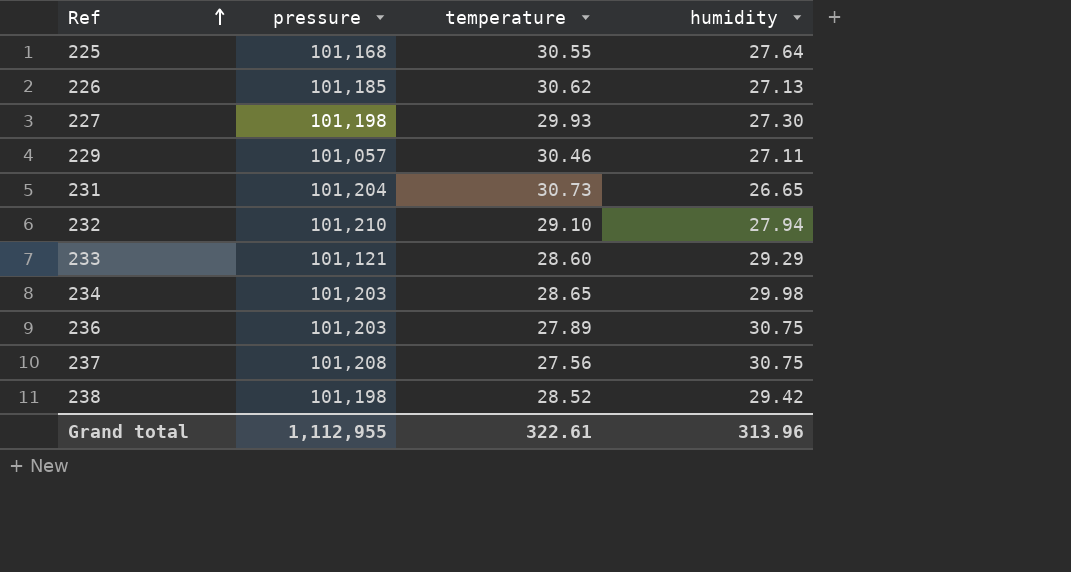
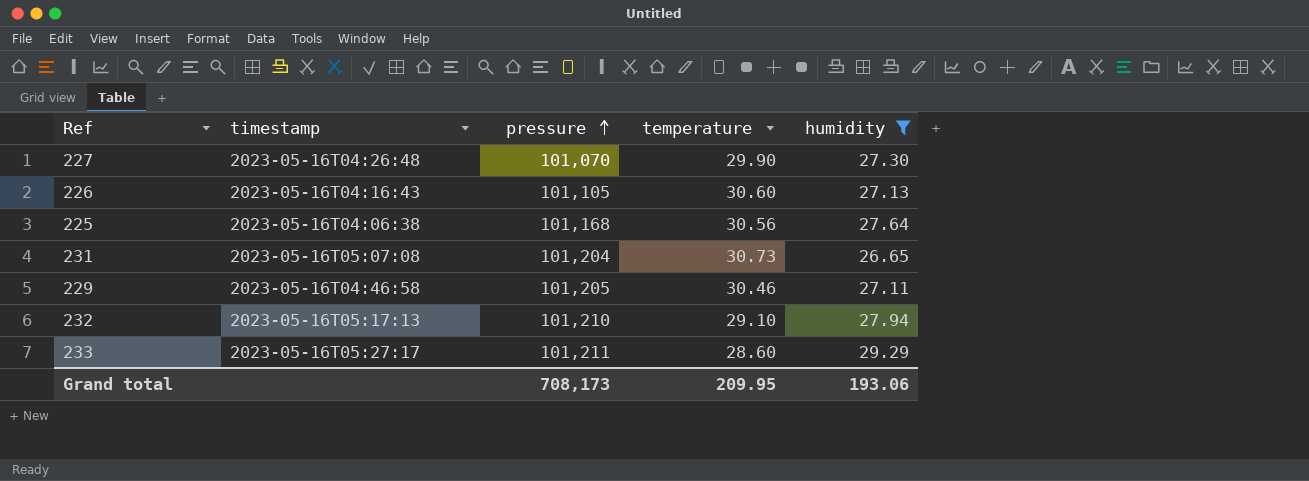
filter: none -> humidity <= 29.29
row order: Ref ascending -> pressure ascending
column timestamp | position: none -> 2
227 | pressure: 101,198 -> 101,070
227 | temperature: 29.93 -> 29.90
226 | pressure: 101,185 -> 101,105
226 | temperature: 30.62 -> 30.60
225 | temperature: 30.55 -> 30.56
229 | pressure: 101,057 -> 101,205
233 | pressure: 101,121 -> 101,211
Grand total | pressure: 1,112,955 -> 708,173
Grand total | temperature: 322.61 -> 209.95
Grand total | humidity: 313.96 -> 193.06

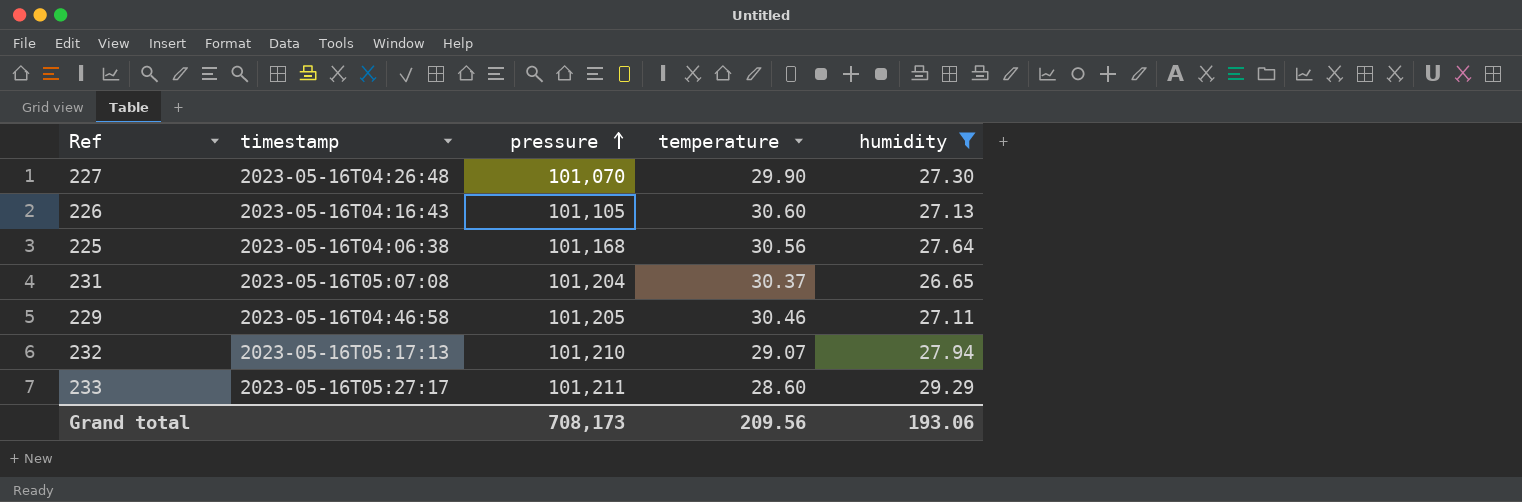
231 | temperature: 30.73 -> 30.37
232 | temperature: 29.10 -> 29.07
Grand total | temperature: 209.95 -> 209.56

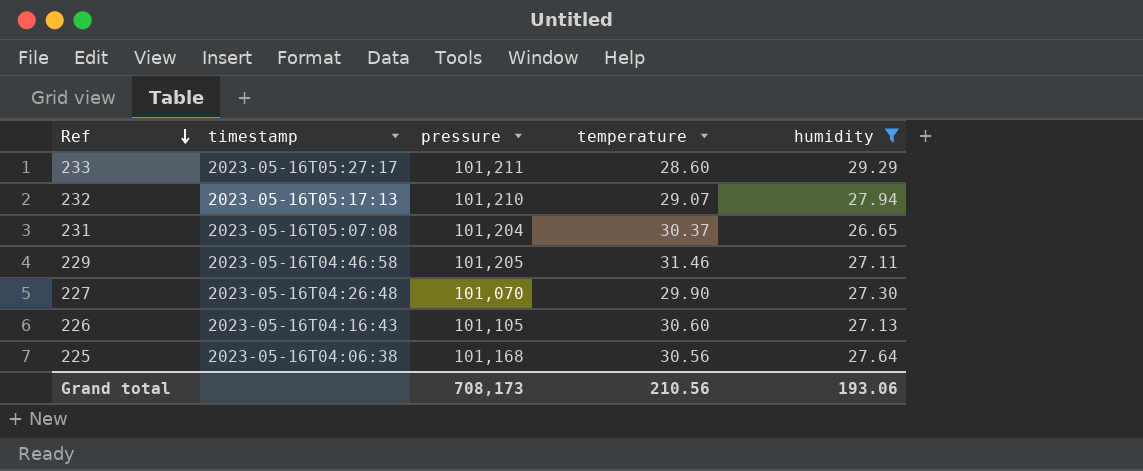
row order: pressure ascending -> Ref descending
229 | temperature: 30.46 -> 31.46
Grand total | temperature: 209.56 -> 210.56

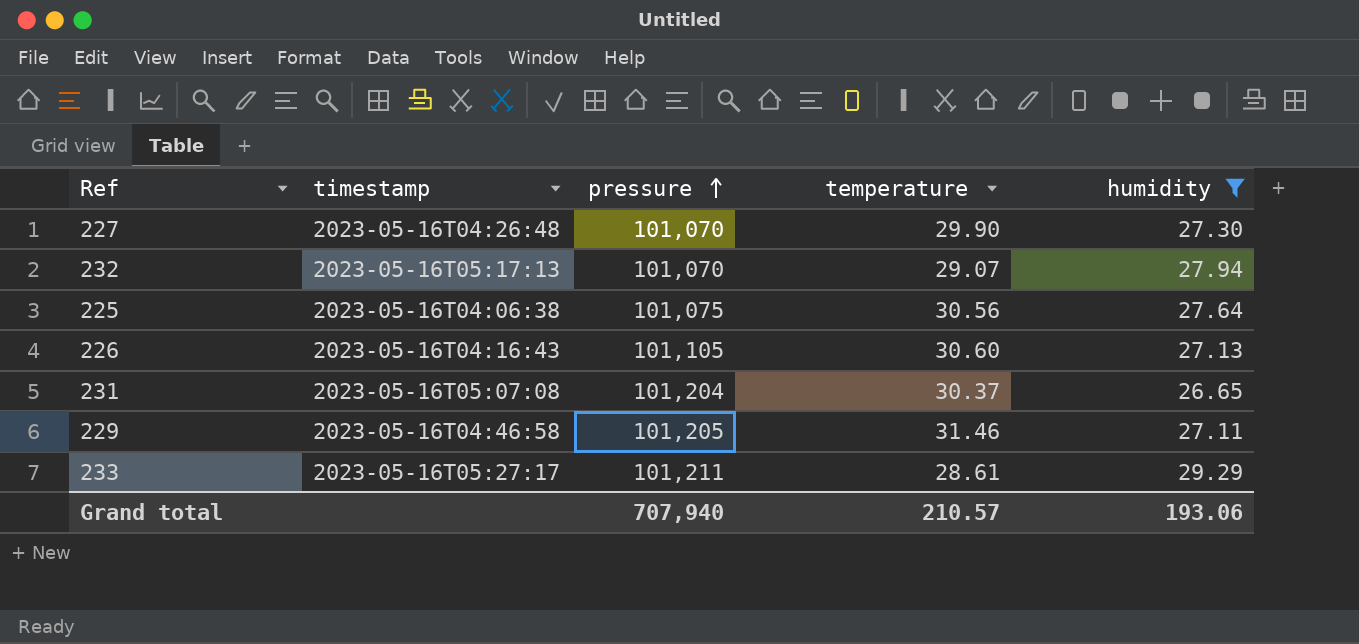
row order: Ref descending -> pressure ascending
232 | pressure: 101,210 -> 101,070
225 | pressure: 101,168 -> 101,075
233 | temperature: 28.60 -> 28.61
Grand total | pressure: 708,173 -> 707,940
Grand total | temperature: 210.56 -> 210.57

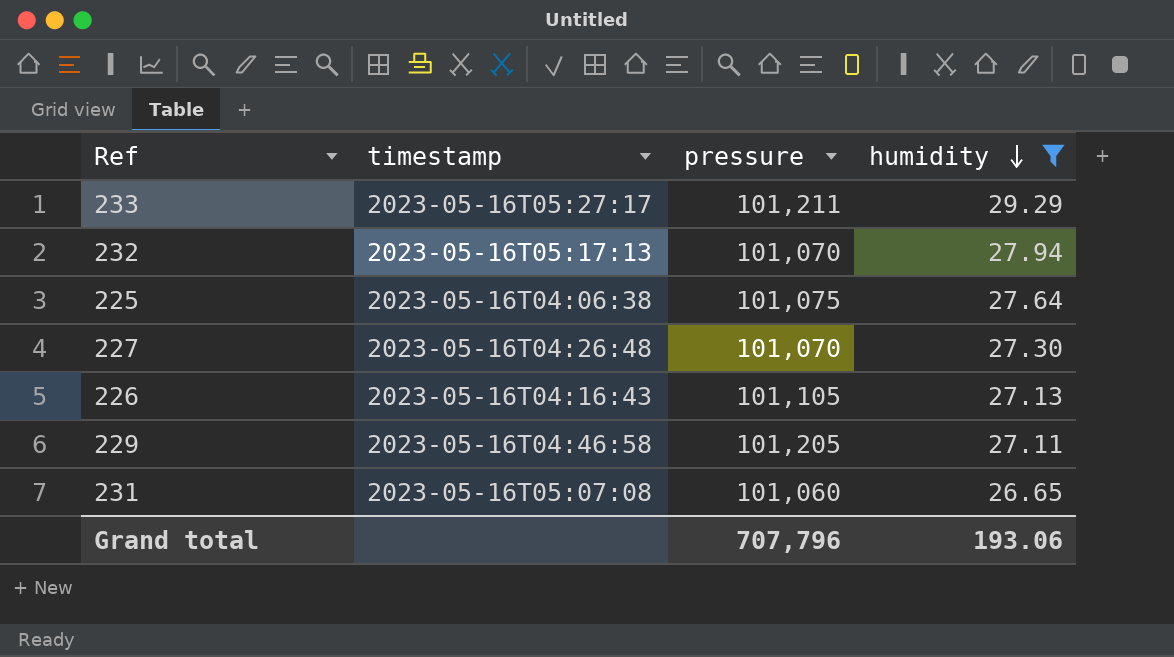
row order: pressure ascending -> humidity descending
column temperature | position: 4 -> none
231 | pressure: 101,204 -> 101,060
Grand total | pressure: 707,940 -> 707,796

